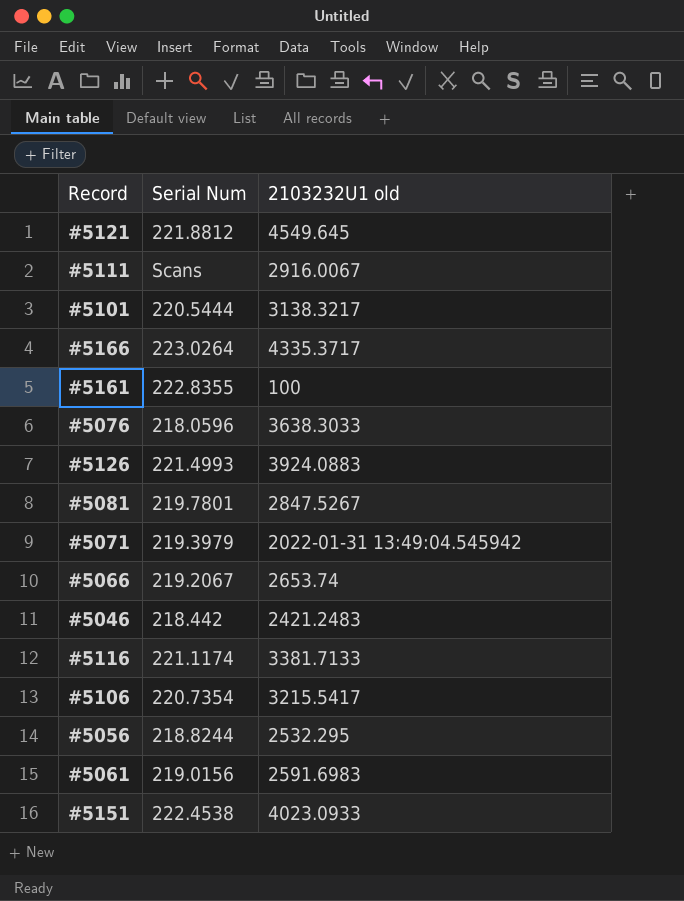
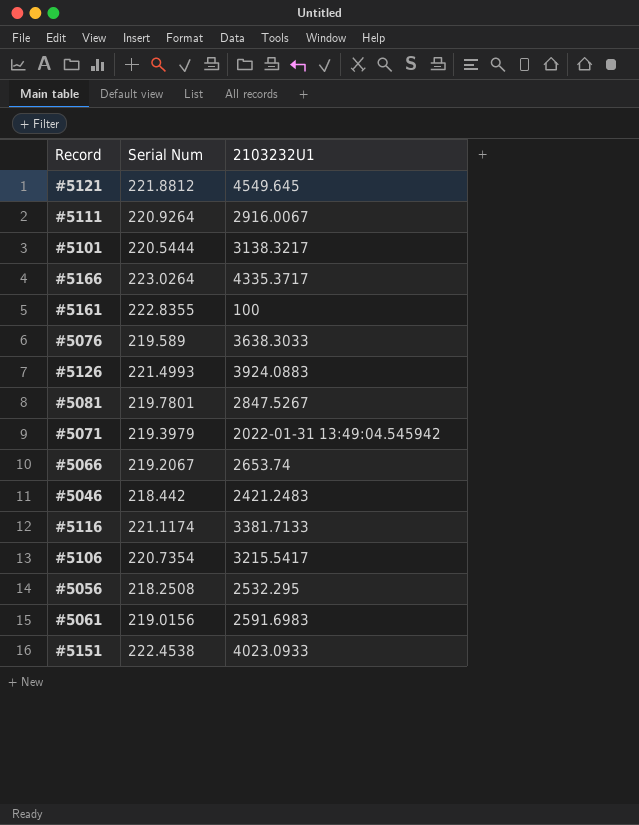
column name: 2103232U1 old -> 2103232U1
#5111 | Serial Num: Scans -> 220.9264
#5076 | Serial Num: 218.0596 -> 219.589
#5056 | Serial Num: 218.8244 -> 218.2508

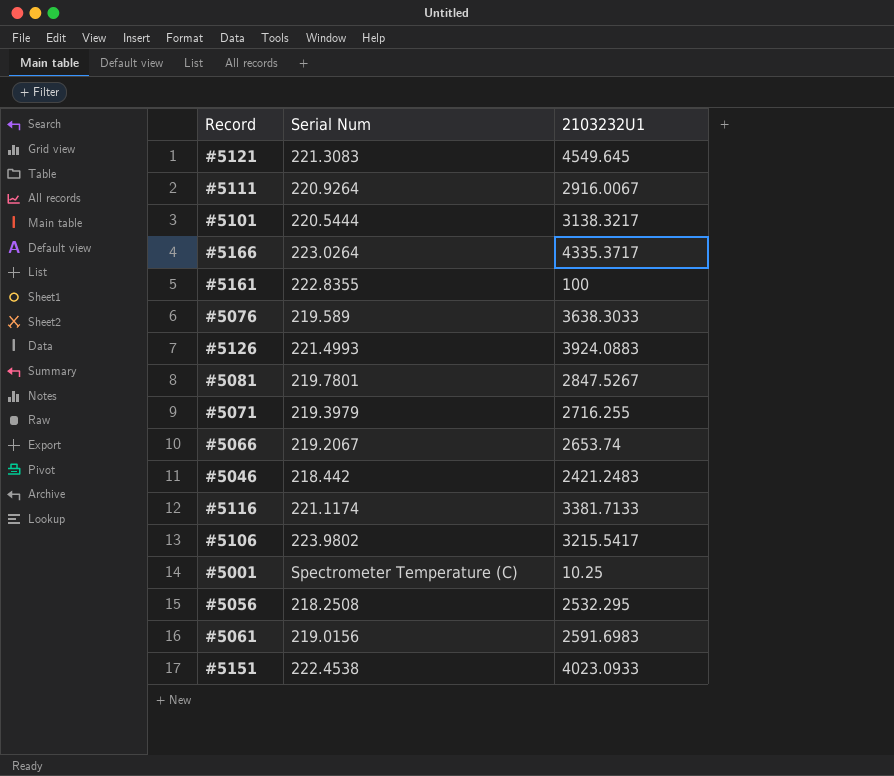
#5121 | Serial Num: 221.8812 -> 221.3083
#5071 | 2103232U1: 2022-01-31 13:49:04.545942 -> 2716.255
#5106 | Serial Num: 220.7354 -> 223.9802
row #5001: none -> Spectrometer Temperature (C) | 10.25

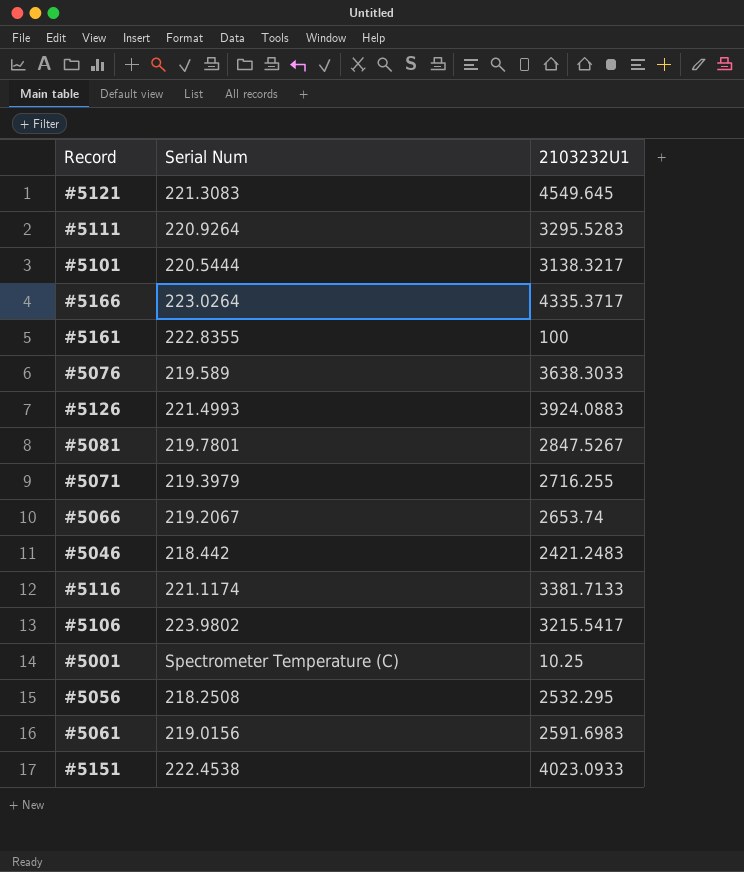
#5111 | 2103232U1: 2916.0067 -> 3295.5283

